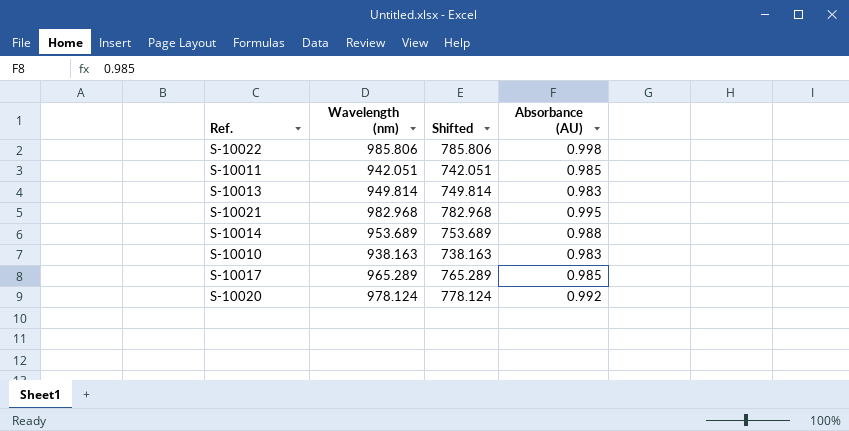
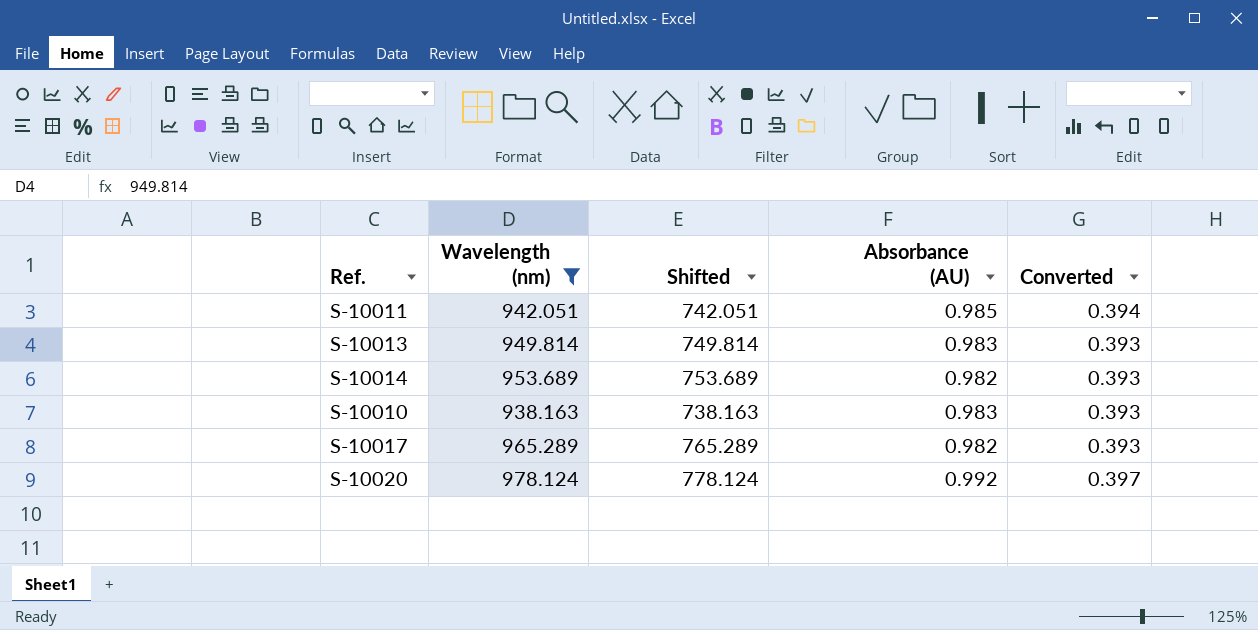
filter: none -> Wavelength (nm) <= 978.124
column Converted | formula: none -> [Absorbance (AU)] * 0.4
S-10014 | Absorbance (AU): 0.988 -> 0.982
S-10017 | Absorbance (AU): 0.985 -> 0.982

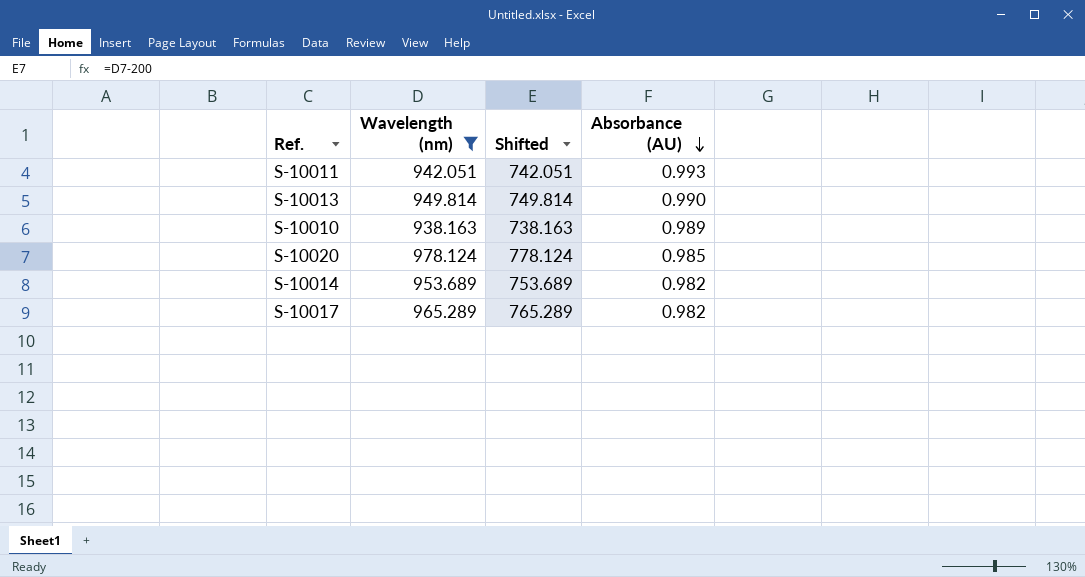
row order: none -> Absorbance (AU) descending
column Converted | formula: [Absorbance (AU)] * 0.4 -> none
S-10011 | Absorbance (AU): 0.985 -> 0.993
S-10013 | Absorbance (AU): 0.983 -> 0.990
S-10010 | Absorbance (AU): 0.983 -> 0.989
S-10020 | Absorbance (AU): 0.992 -> 0.985

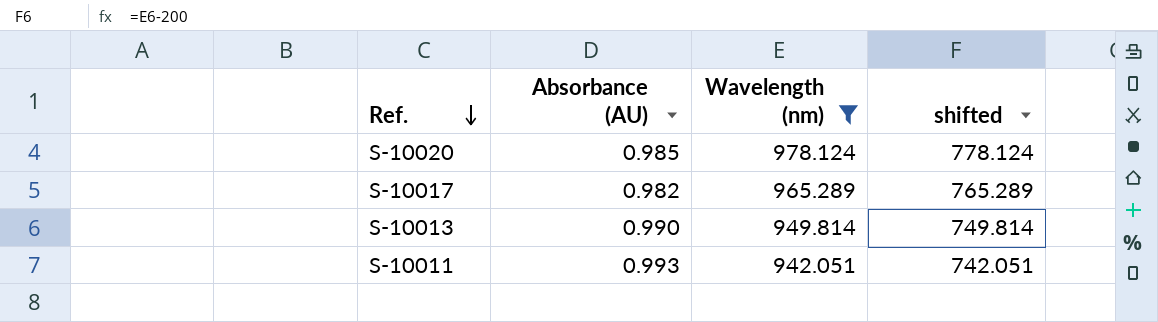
row order: Absorbance (AU) descending -> Ref. descending
column Absorbance (AU) | position: 4 -> 2
column name: Shifted -> shifted
row S-10010: 938.163 | 738.163 | 0.989 -> none
row S-10014: 953.689 | 753.689 | 0.982 -> none

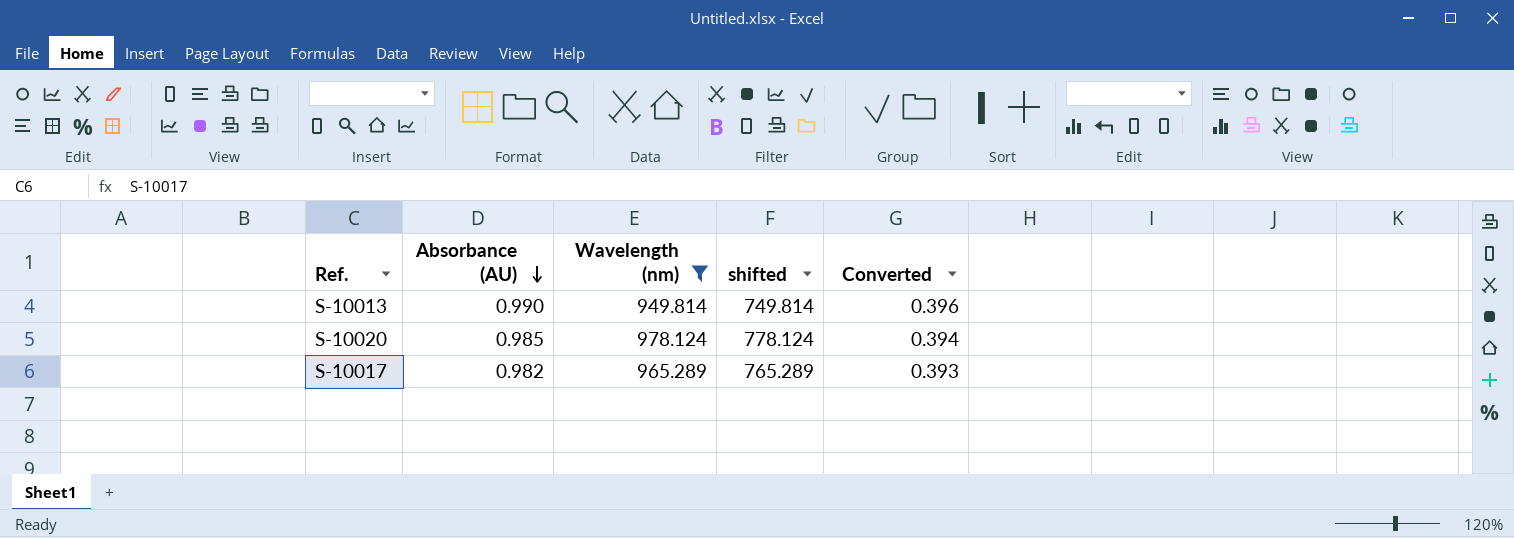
row order: Ref. descending -> Absorbance (AU) descending
column Converted | formula: none -> [Absorbance (AU)] * 0.4
row S-10011: 0.993 | 942.051 | 742.051 -> none

